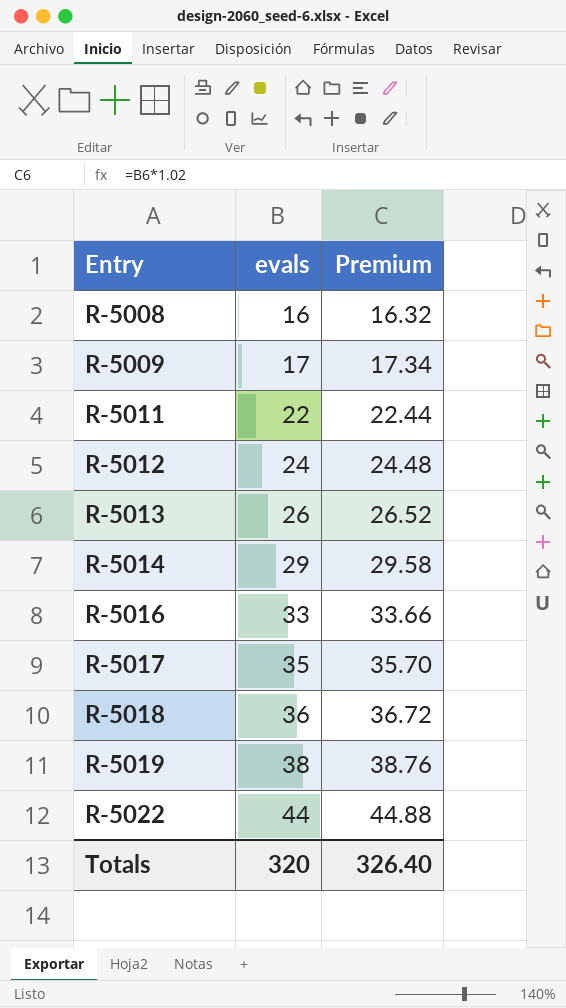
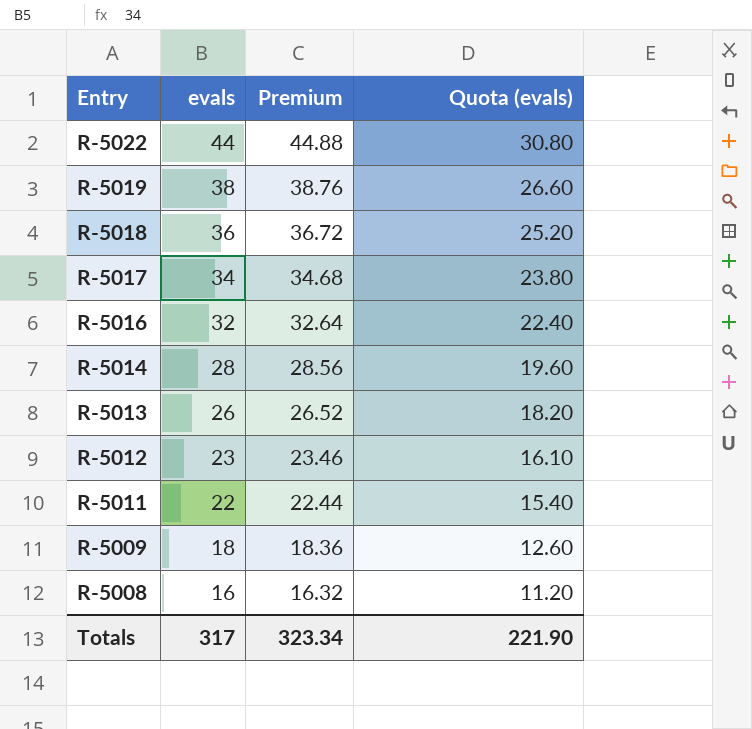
row order: Entry ascending -> Entry descending
column Quota (evals) | formula: none -> [evals] * 0.7
R-5017 | evals: 35 -> 34
R-5017 | Premium: 35.70 -> 34.68
R-5016 | evals: 33 -> 32
R-5016 | Premium: 33.66 -> 32.64
R-5014 | evals: 29 -> 28
R-5014 | Premium: 29.58 -> 28.56
R-5012 | evals: 24 -> 23
R-5012 | Premium: 24.48 -> 23.46
R-5009 | evals: 17 -> 18
R-5009 | Premium: 17.34 -> 18.36
Totals | evals: 320 -> 317
Totals | Premium: 326.40 -> 323.34

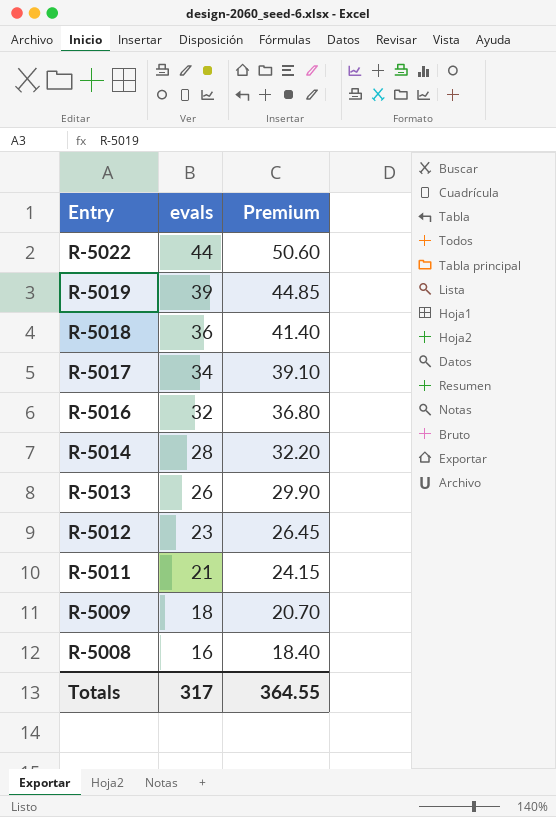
column Quota (evals) | formula: [evals] * 0.7 -> none
column Premium | formula: [evals] * 1.02 -> [evals] * 1.15
R-5019 | evals: 38 -> 39
R-5011 | evals: 22 -> 21
Totals | Premium: 323.34 -> 364.55

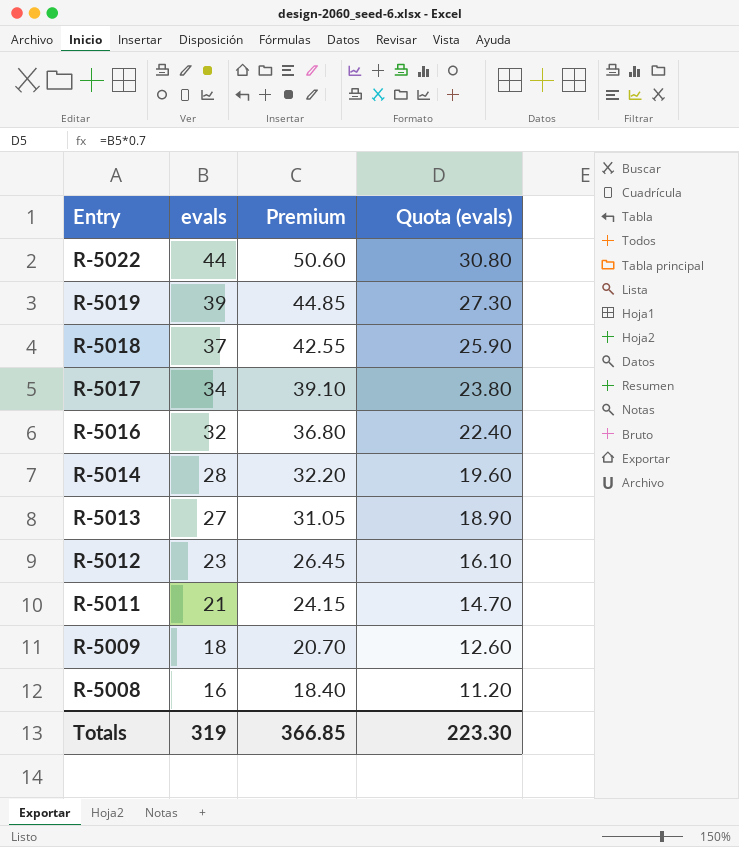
column Quota (evals) | formula: none -> [evals] * 0.7
R-5018 | evals: 36 -> 37
R-5018 | Premium: 41.40 -> 42.55
R-5013 | evals: 26 -> 27
R-5013 | Premium: 29.90 -> 31.05
Totals | evals: 317 -> 319
Totals | Premium: 364.55 -> 366.85

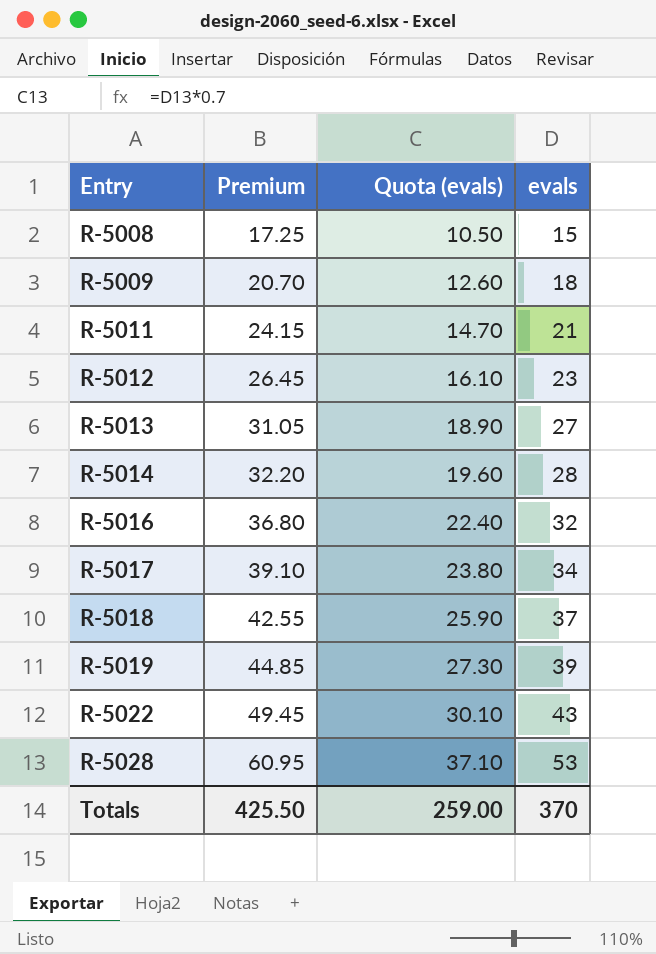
row order: Entry descending -> Entry ascending
column evals | position: 2 -> 4
R-5008 | Premium: 18.40 -> 17.25
R-5008 | Quota (evals): 11.20 -> 10.50
R-5008 | evals: 16 -> 15
R-5022 | Premium: 50.60 -> 49.45
R-5022 | Quota (evals): 30.80 -> 30.10
R-5022 | evals: 44 -> 43
row R-5028: none -> 60.95 | 37.10 | 53
Totals | Premium: 366.85 -> 425.50
Totals | Quota (evals): 223.30 -> 259.00
Totals | evals: 319 -> 370

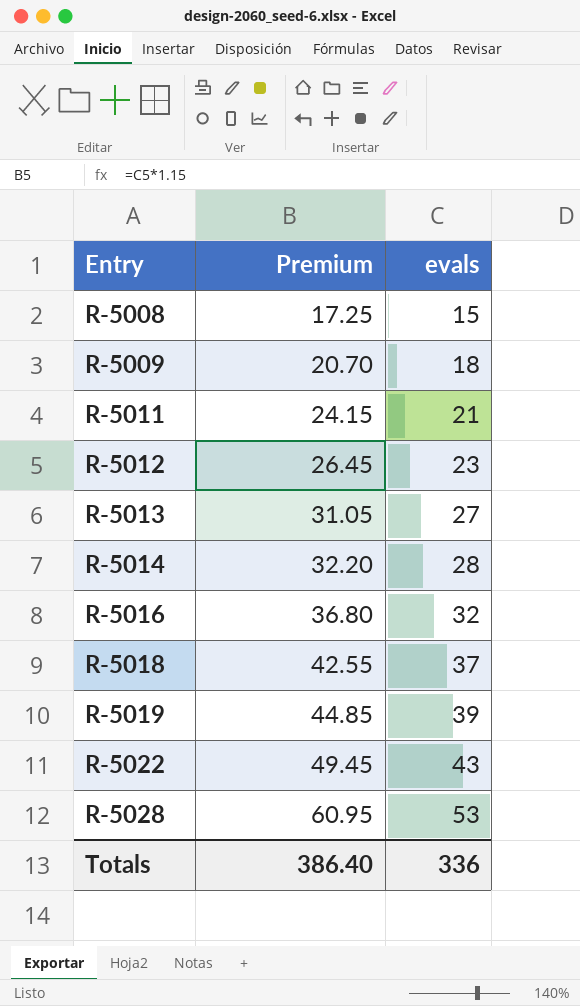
column Quota (evals) | formula: [evals] * 0.7 -> none
row R-5017: 39.10 | 23.80 | 34 -> none
Totals | Premium: 425.50 -> 386.40
Totals | evals: 370 -> 336

